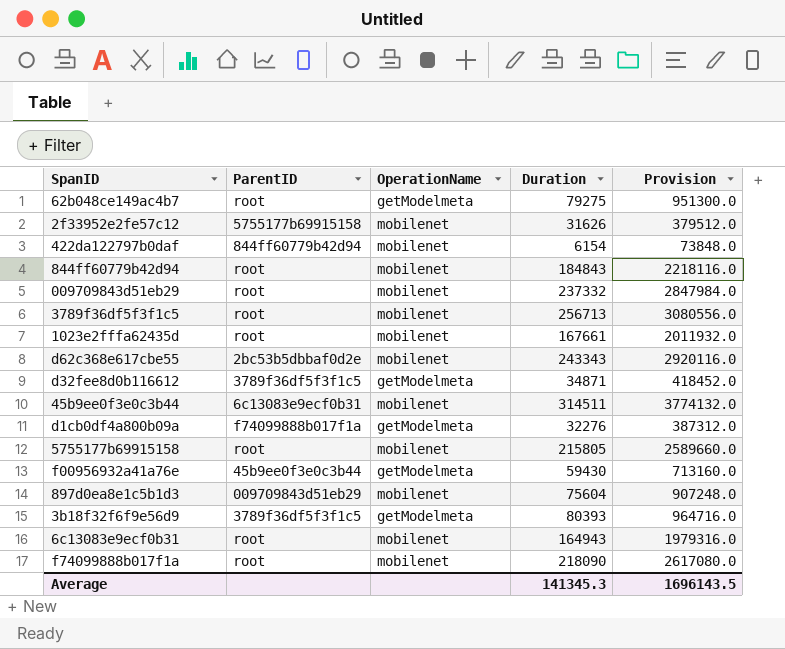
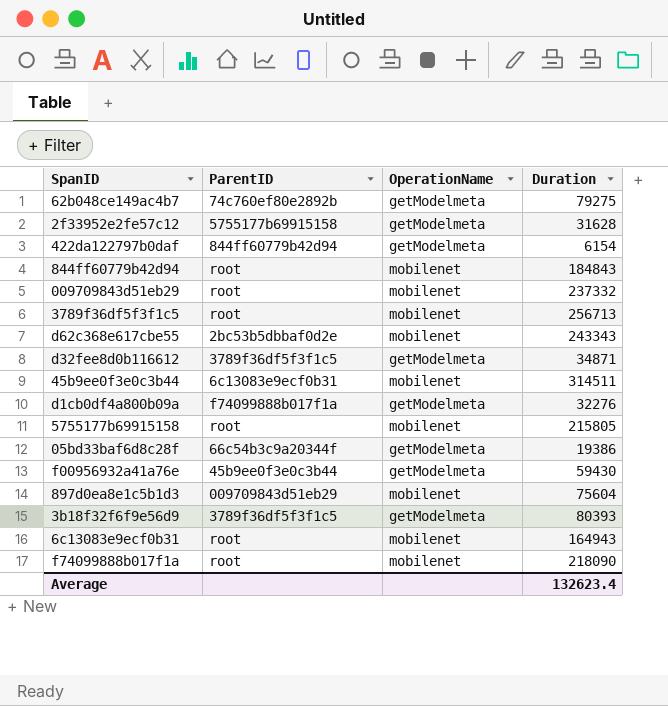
column Provision | formula: [Duration] * 12 -> none
row 1023e2fffa62435d: root | mobilenet | 167661 | 2011932.0 -> none
62b048ce149ac4b7 | ParentID: root -> 74c760ef80e2892b
2f33952e2fe57c12 | OperationName: mobilenet -> getModelmeta
2f33952e2fe57c12 | Duration: 31626 -> 31628
422da122797b0daf | OperationName: mobilenet -> getModelmeta
row 05bd33baf6d8c28f: none -> 66c54b3c9a20344f | getModelmeta | 19386
Average | Duration: 141345.3 -> 132623.4

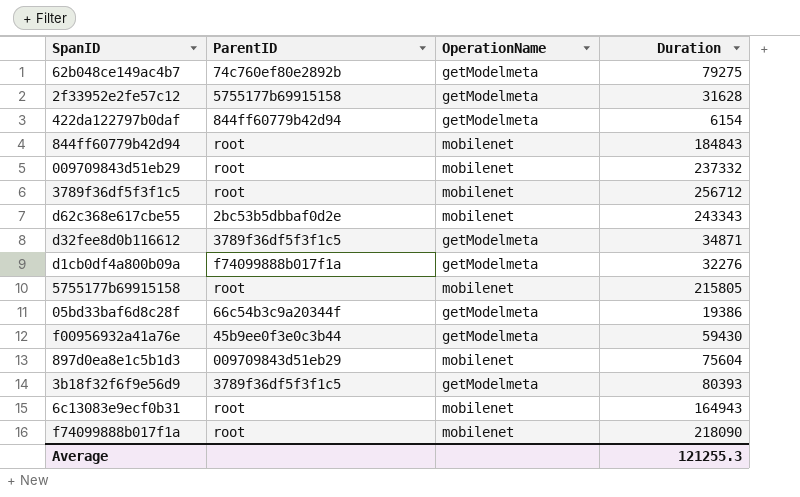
row 45b9ee0f3e0c3b44: 6c13083e9ecf0b31 | mobilenet | 314511 -> none
3789f36df5f3f1c5 | Duration: 256713 -> 256712
Average | Duration: 132623.4 -> 121255.3

